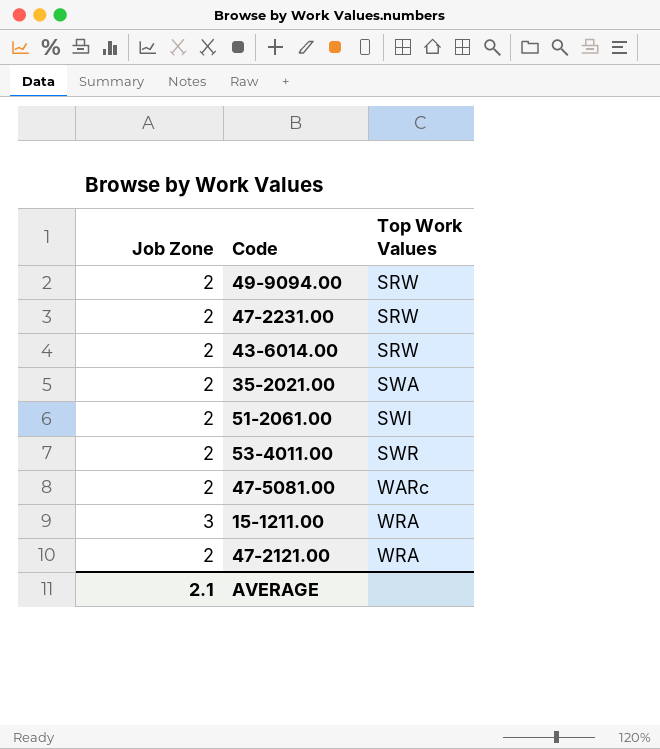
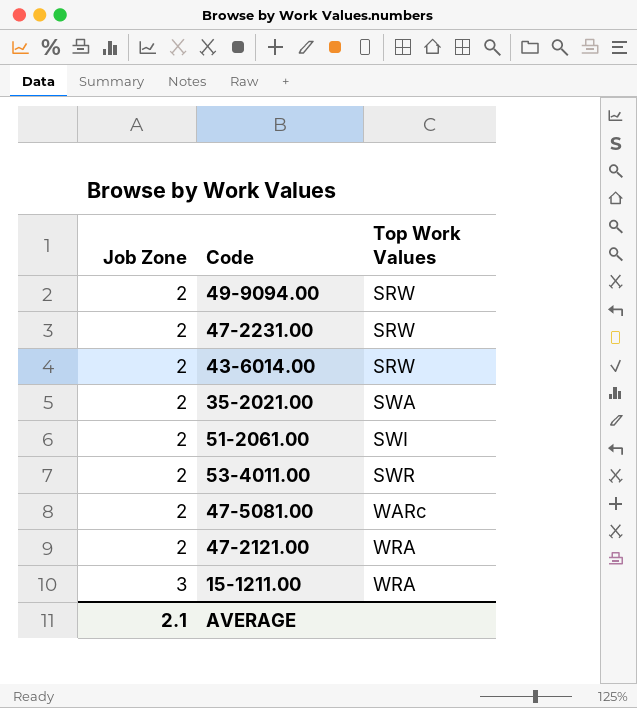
row order: Top Work Values ascending -> Job Zone ascending

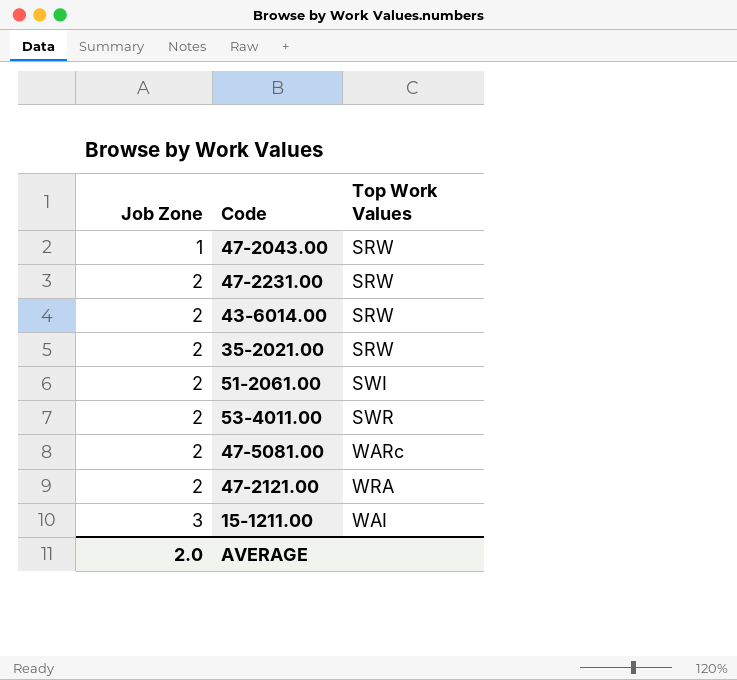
row 49-9094.00: 2 | SRW -> none
row 47-2043.00: none -> 1 | SRW
35-2021.00 | Top Work Values: SWA -> SRW
15-1211.00 | Top Work Values: WRA -> WAI
AVERAGE | Job Zone: 2.1 -> 2.0

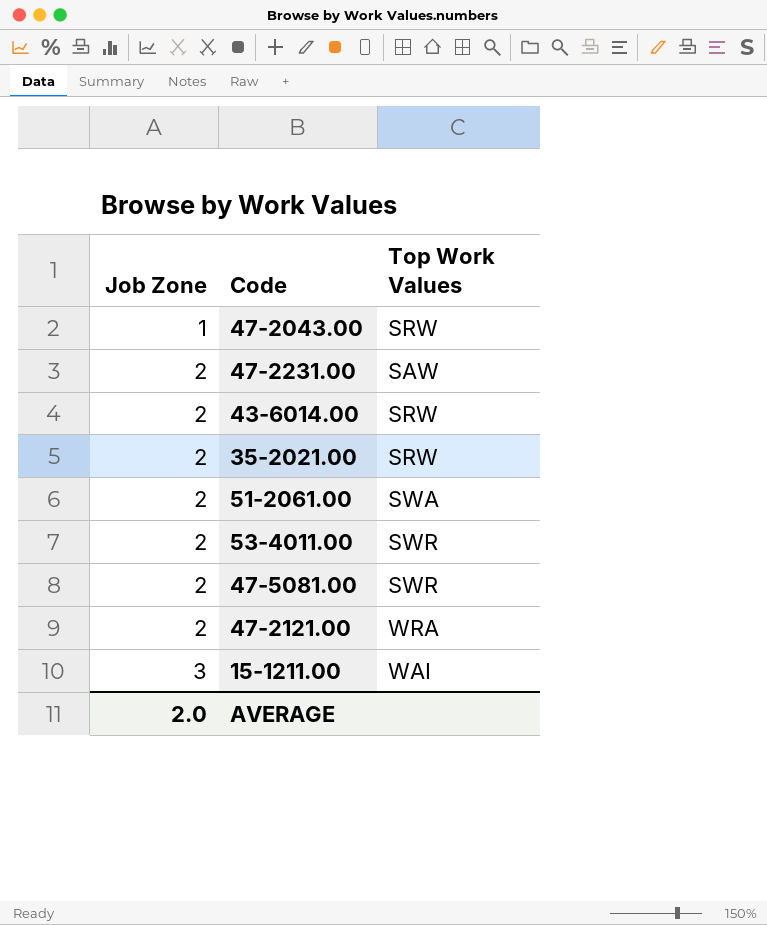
47-2231.00 | Top Work Values: SRW -> SAW
51-2061.00 | Top Work Values: SWI -> SWA
47-5081.00 | Top Work Values: WARc -> SWR

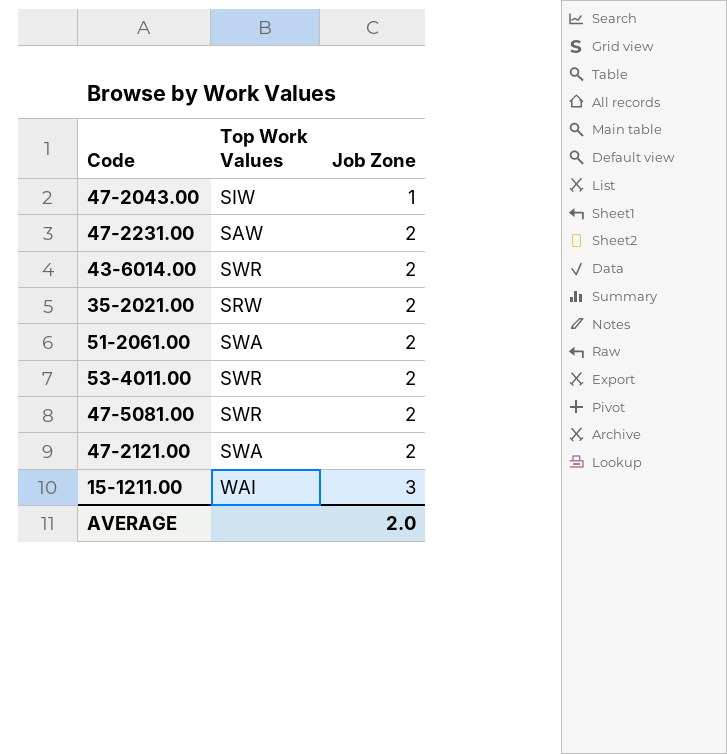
column Job Zone | position: 1 -> 3
47-2043.00 | Top Work Values: SRW -> SIW
43-6014.00 | Top Work Values: SRW -> SWR
47-2121.00 | Top Work Values: WRA -> SWA

